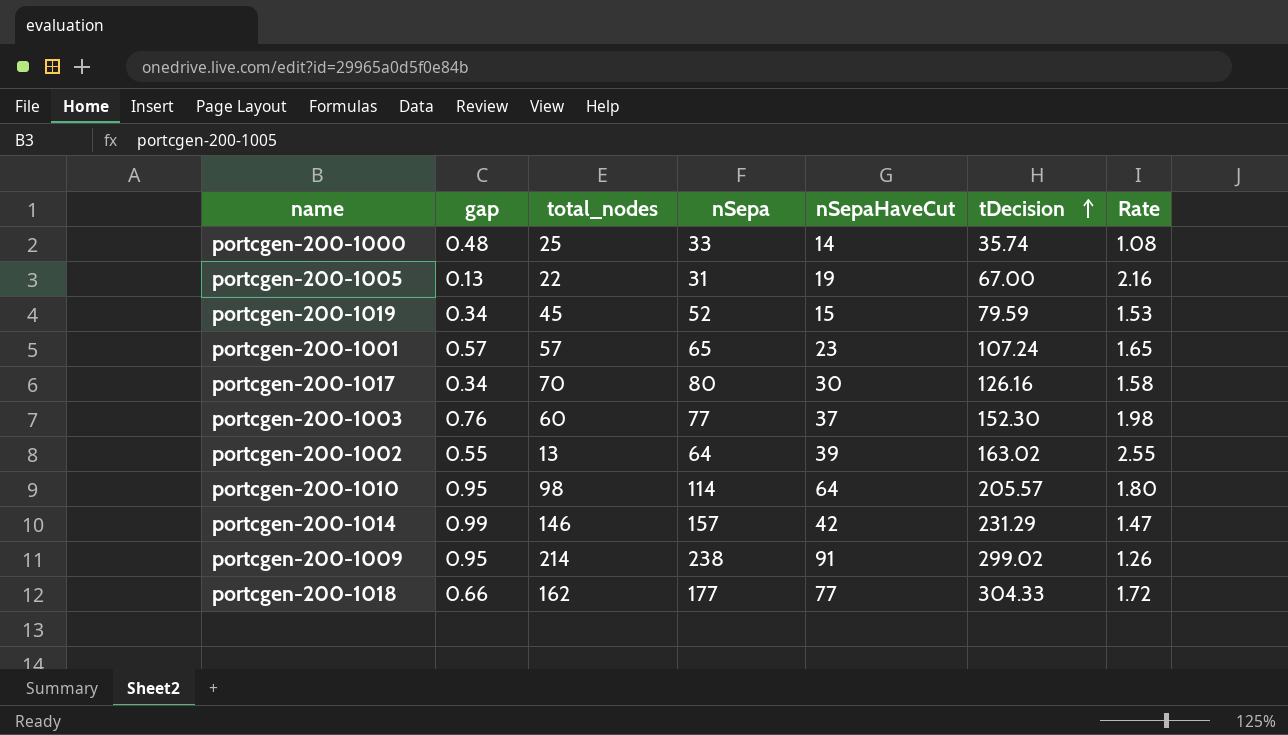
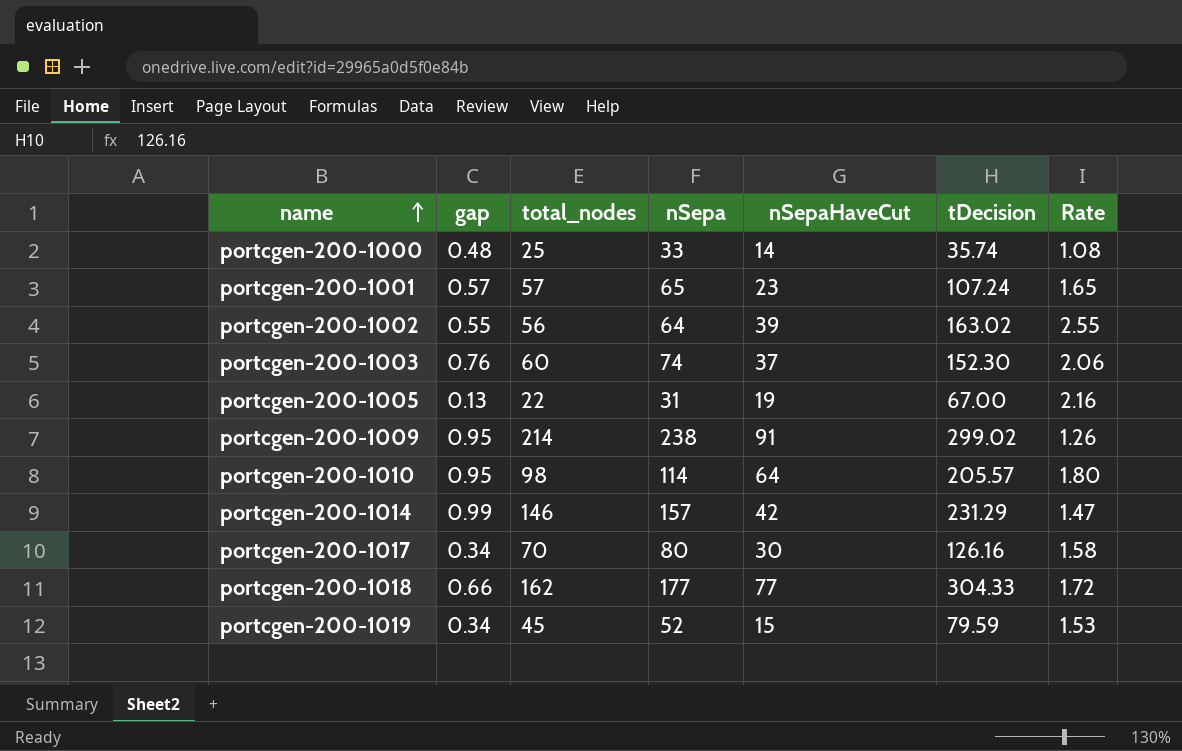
row order: tDecision ascending -> name ascending
portcgen-200-1002 | total_nodes: 13 -> 56
portcgen-200-1003 | nSepa: 77 -> 74
portcgen-200-1003 | Rate: 1.98 -> 2.06

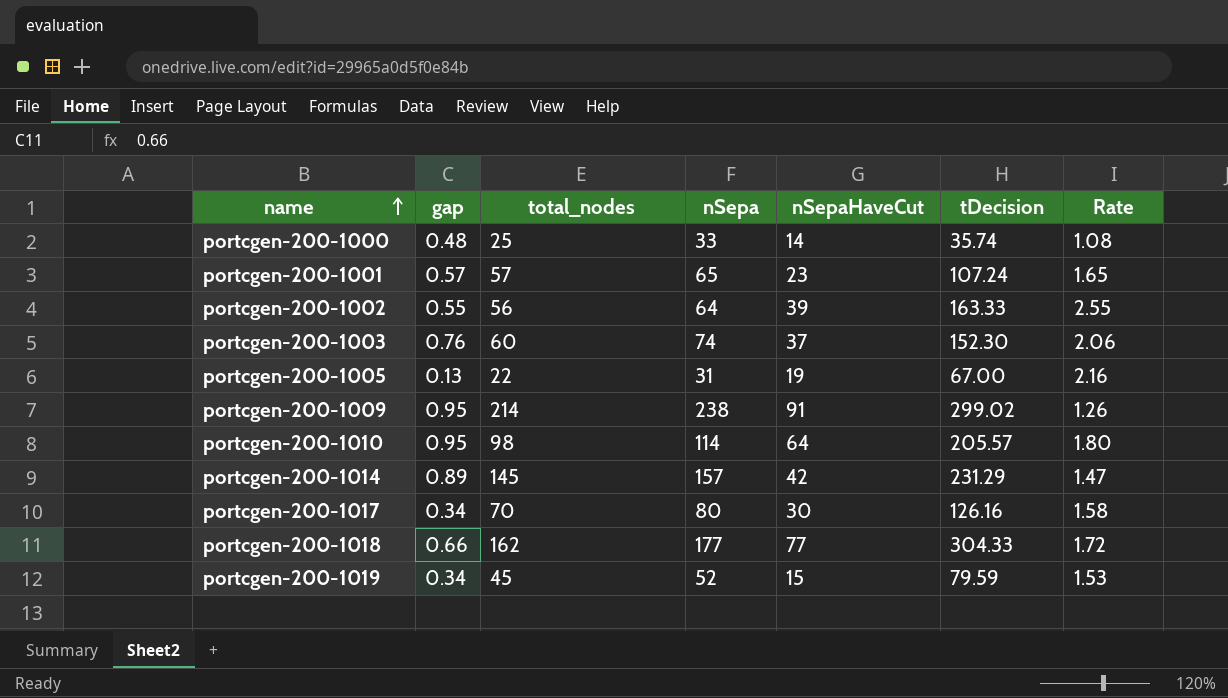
portcgen-200-1002 | tDecision: 163.02 -> 163.33
portcgen-200-1014 | gap: 0.99 -> 0.89
portcgen-200-1014 | total_nodes: 146 -> 145

